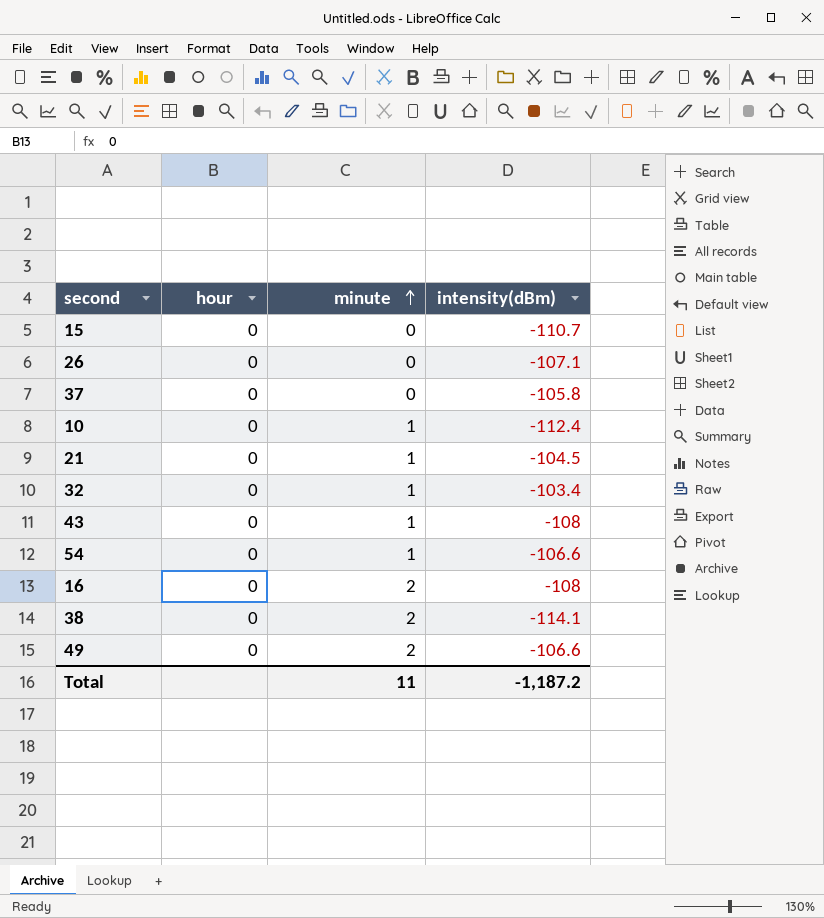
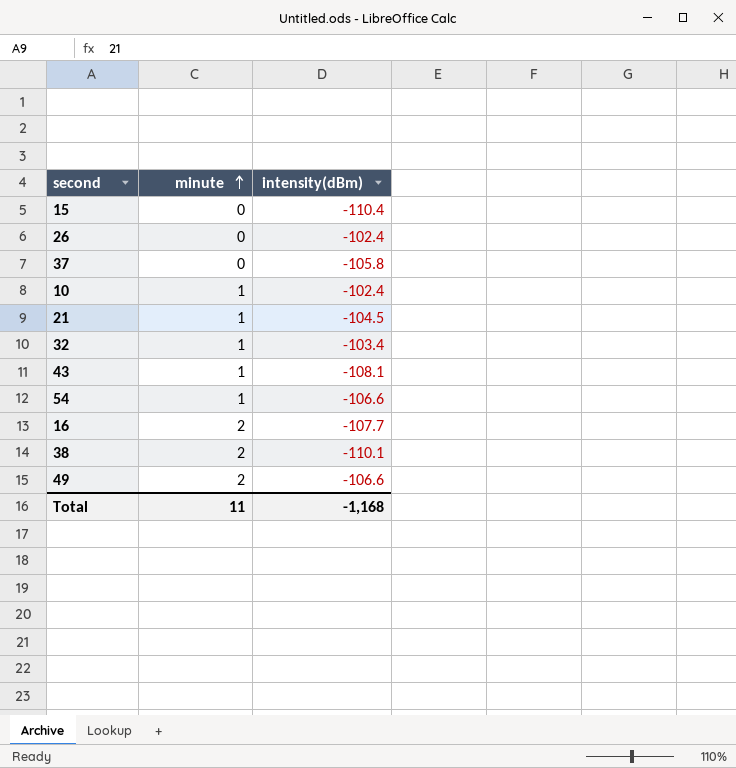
column hour | position: 2 -> none
15 | intensity(dBm): -110.7 -> -110.4
26 | intensity(dBm): -107.1 -> -102.4
10 | intensity(dBm): -112.4 -> -102.4
43 | intensity(dBm): -108 -> -108.1
16 | intensity(dBm): -108 -> -107.7
38 | intensity(dBm): -114.1 -> -110.1
Total | intensity(dBm): -1,187.2 -> -1,168

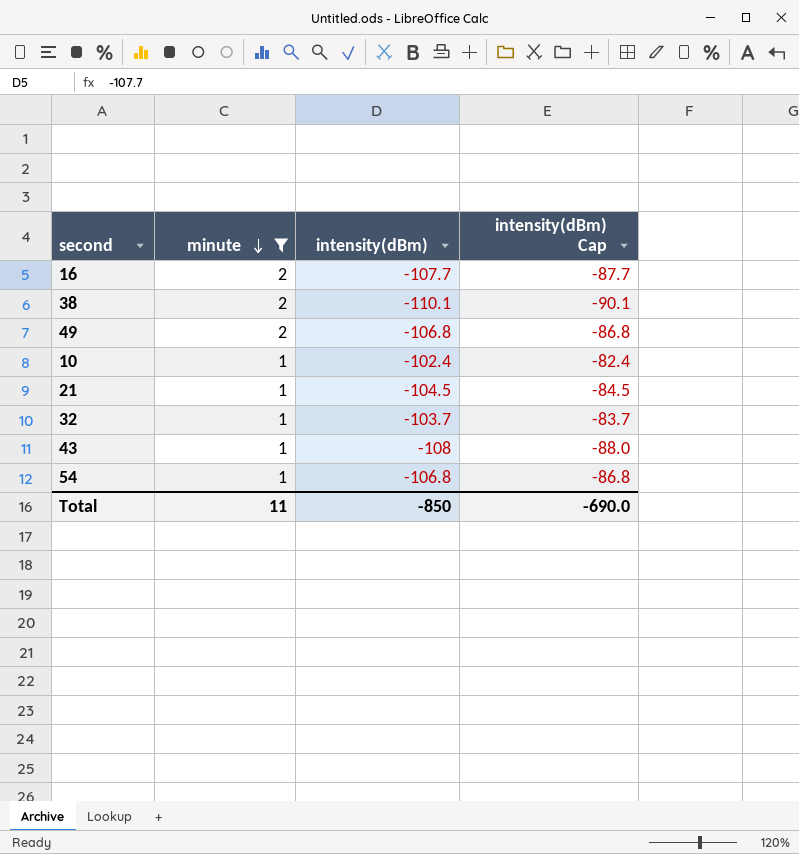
filter: none -> minute != 0
row order: minute ascending -> minute descending
column intensity(dBm) Cap | formula: none -> [intensity(dBm)] + 20
49 | intensity(dBm): -106.6 -> -106.8
32 | intensity(dBm): -103.4 -> -103.7
43 | intensity(dBm): -108.1 -> -108
54 | intensity(dBm): -106.6 -> -106.8
Total | intensity(dBm): -1,168 -> -850

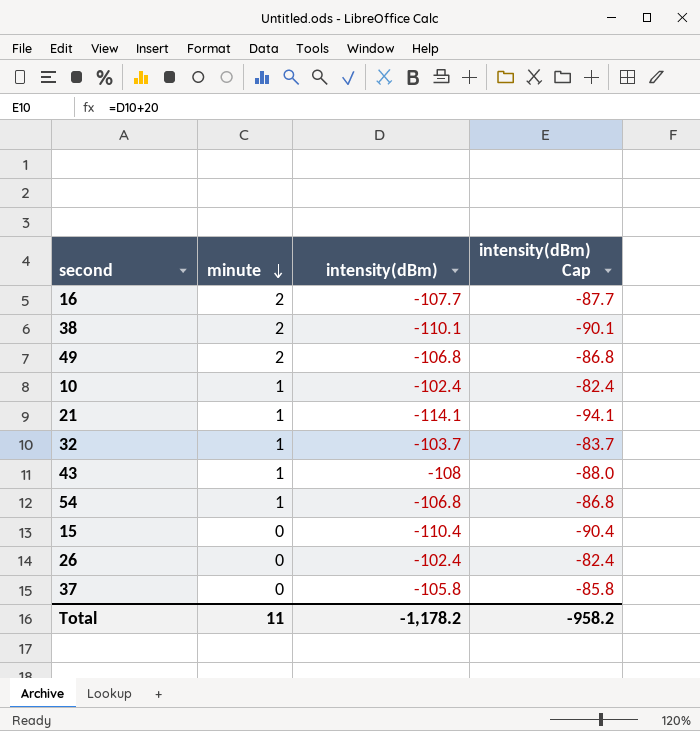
filter: minute != 0 -> none
21 | intensity(dBm): -104.5 -> -114.1
21 | intensity(dBm) Cap: -84.5 -> -94.1
Total | intensity(dBm): -850 -> -1,178.2
Total | intensity(dBm) Cap: -690.0 -> -958.2

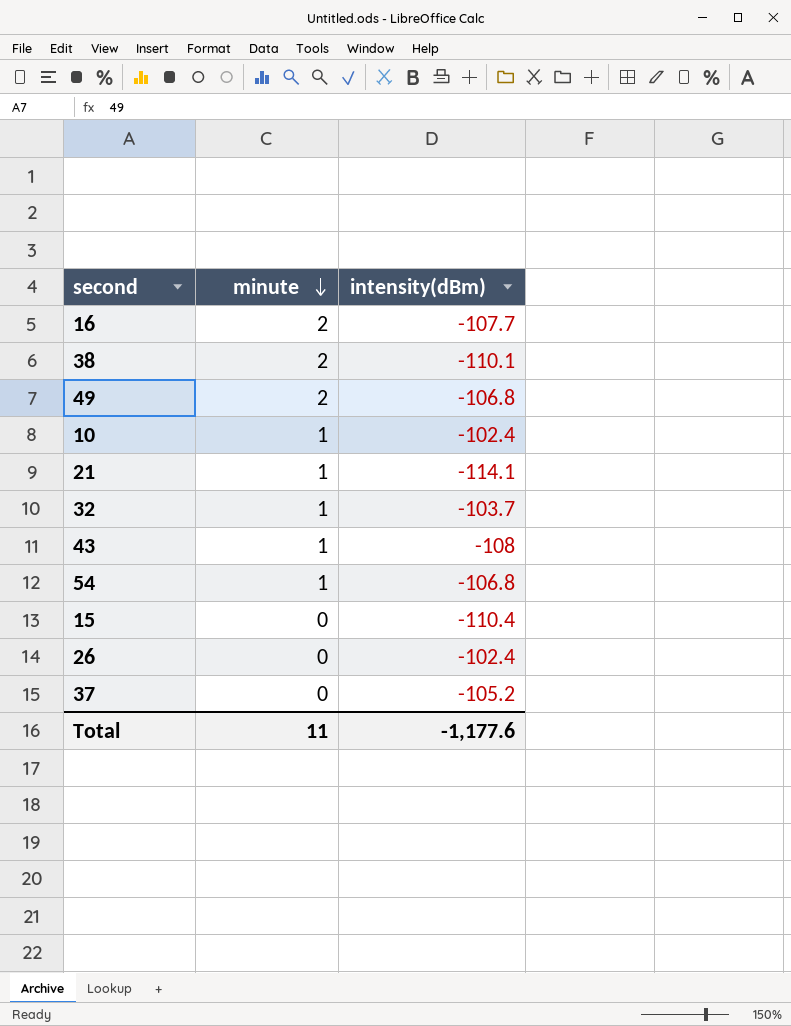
column intensity(dBm) Cap | formula: [intensity(dBm)] + 20 -> none
37 | intensity(dBm): -105.8 -> -105.2
Total | intensity(dBm): -1,178.2 -> -1,177.6

